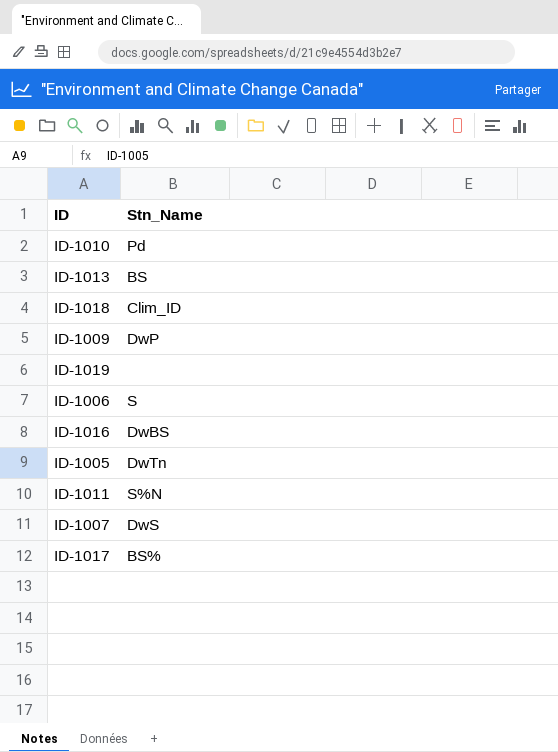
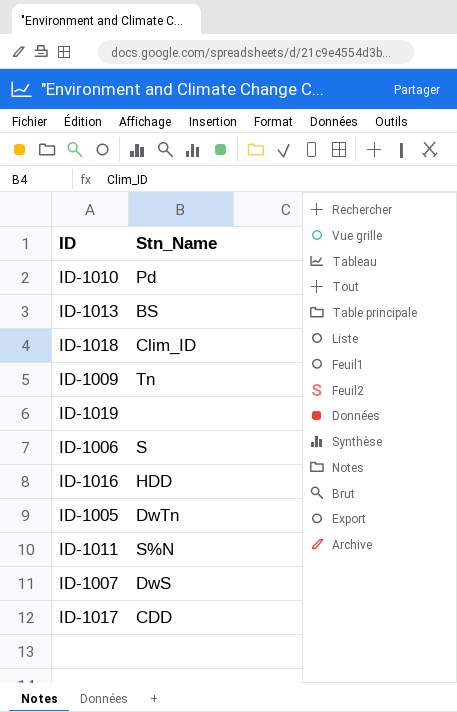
ID-1009 | Stn_Name: DwP -> Tn
ID-1016 | Stn_Name: DwBS -> HDD
ID-1017 | Stn_Name: BS% -> CDD

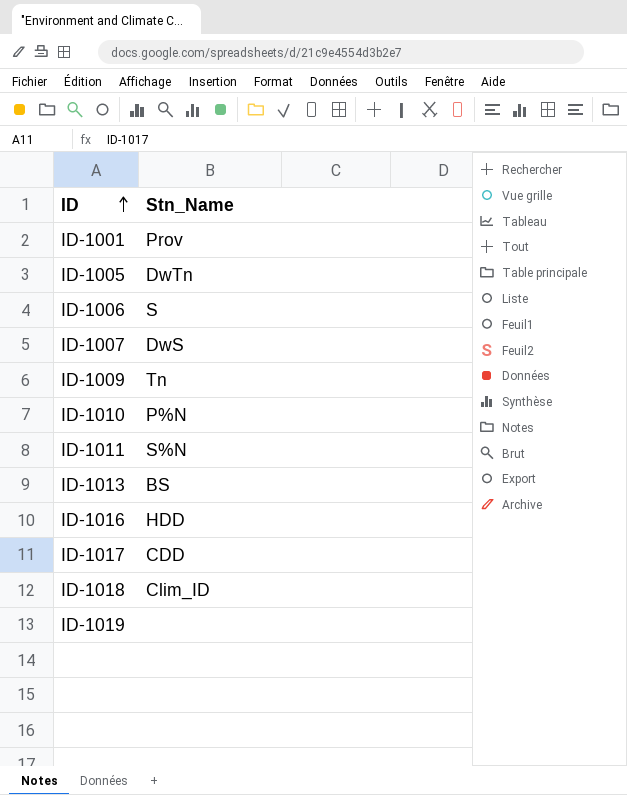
row order: none -> ID ascending
row ID-1001: none -> Prov
ID-1010 | Stn_Name: Pd -> P%N

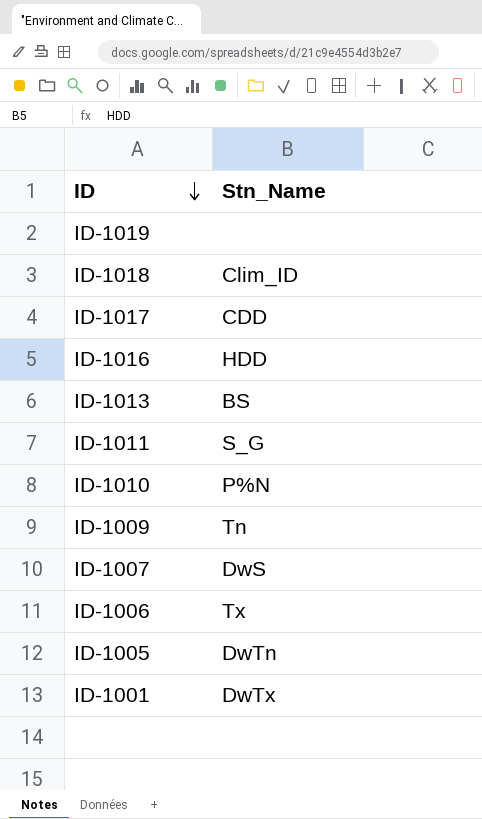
row order: ID ascending -> ID descending
ID-1011 | Stn_Name: S%N -> S_G
ID-1006 | Stn_Name: S -> Tx
ID-1001 | Stn_Name: Prov -> DwTx

